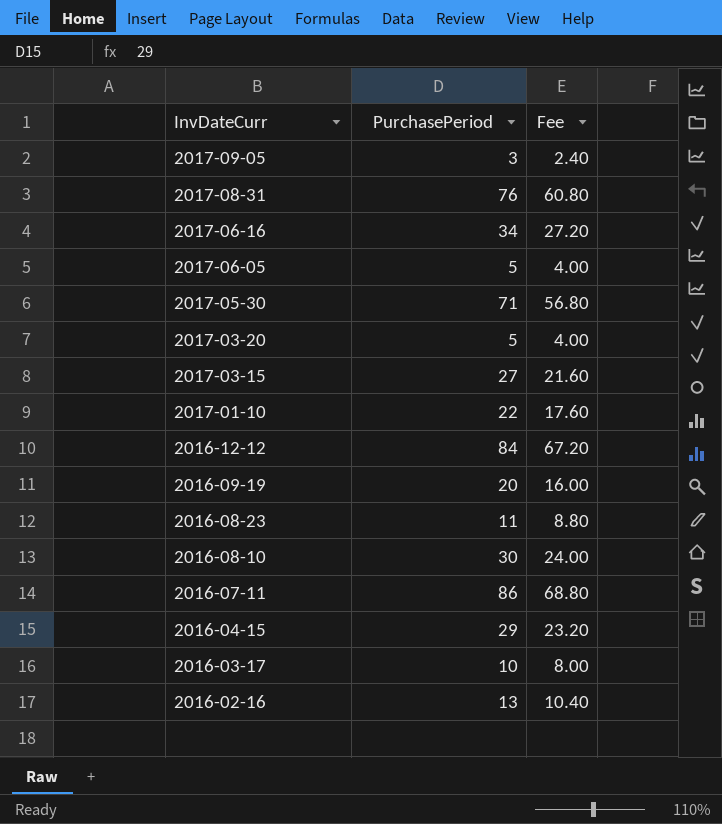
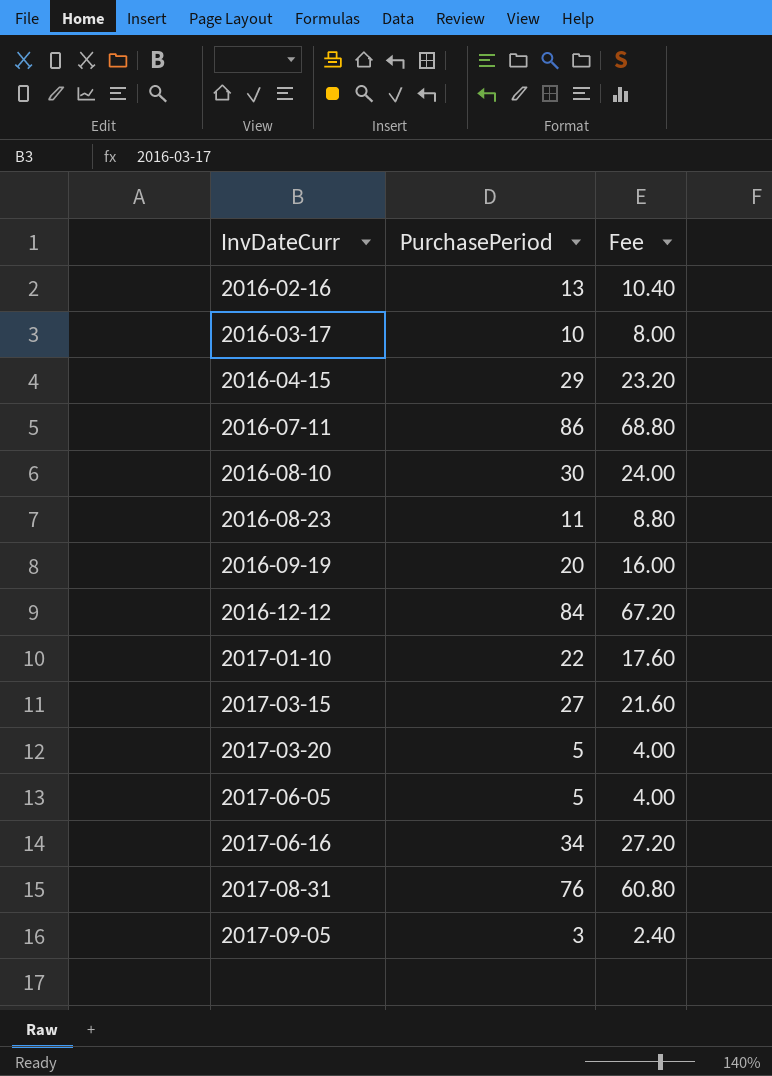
row order: InvDateCurr descending -> InvDateCurr ascending
row 2017-05-30: 71 | 56.80 -> none

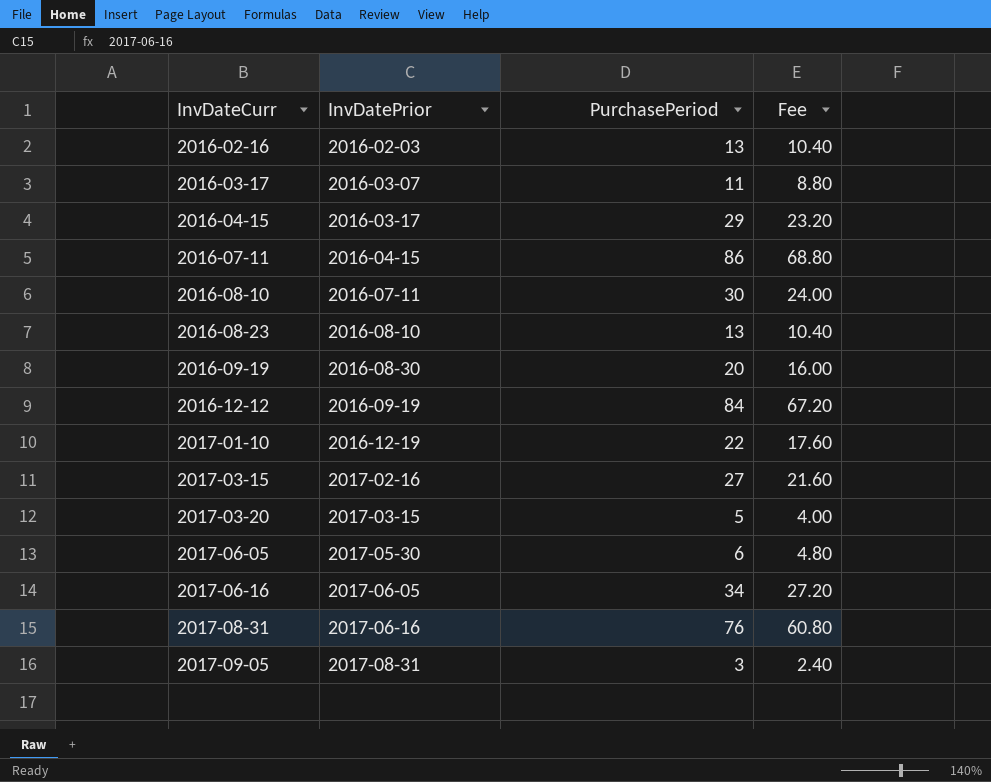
column InvDatePrior | position: none -> 2
2016-03-17 | PurchasePeriod: 10 -> 11
2016-03-17 | Fee: 8.00 -> 8.80
2016-08-23 | PurchasePeriod: 11 -> 13
2016-08-23 | Fee: 8.80 -> 10.40
2017-06-05 | PurchasePeriod: 5 -> 6
2017-06-05 | Fee: 4.00 -> 4.80

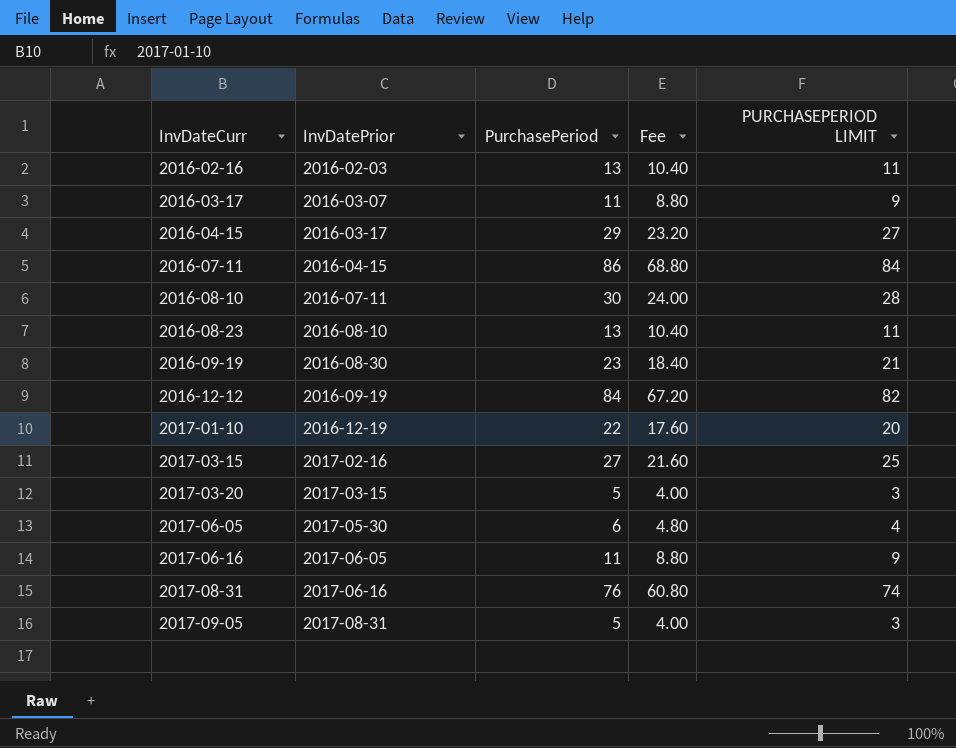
column PURCHASEPERIOD LIMIT | formula: none -> [PurchasePeriod] - 2
2016-09-19 | PurchasePeriod: 20 -> 23
2016-09-19 | Fee: 16.00 -> 18.40
2017-06-16 | PurchasePeriod: 34 -> 11
2017-06-16 | Fee: 27.20 -> 8.80
2017-09-05 | PurchasePeriod: 3 -> 5
2017-09-05 | Fee: 2.40 -> 4.00

